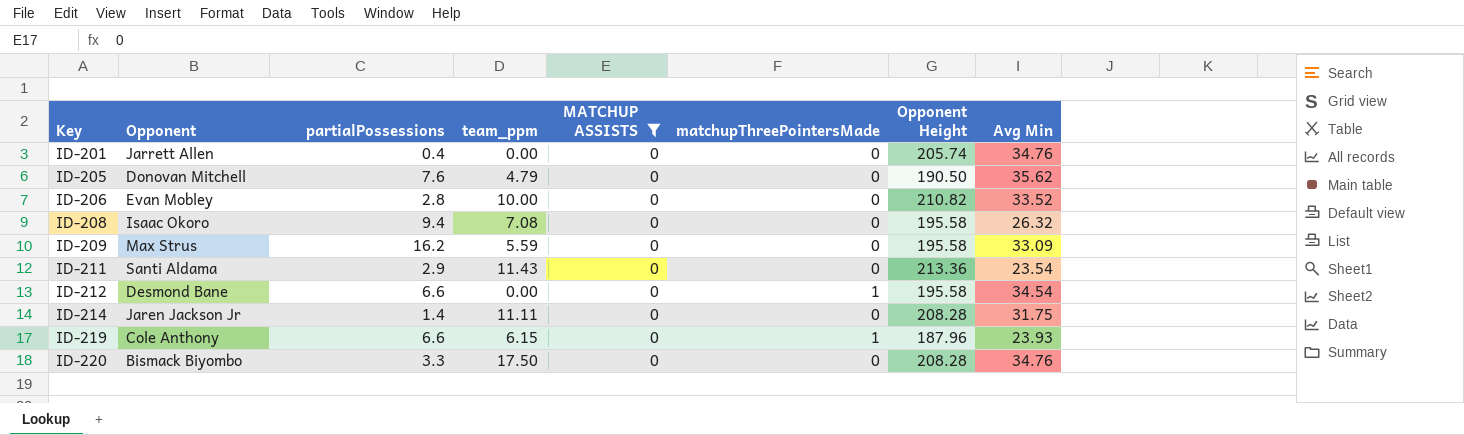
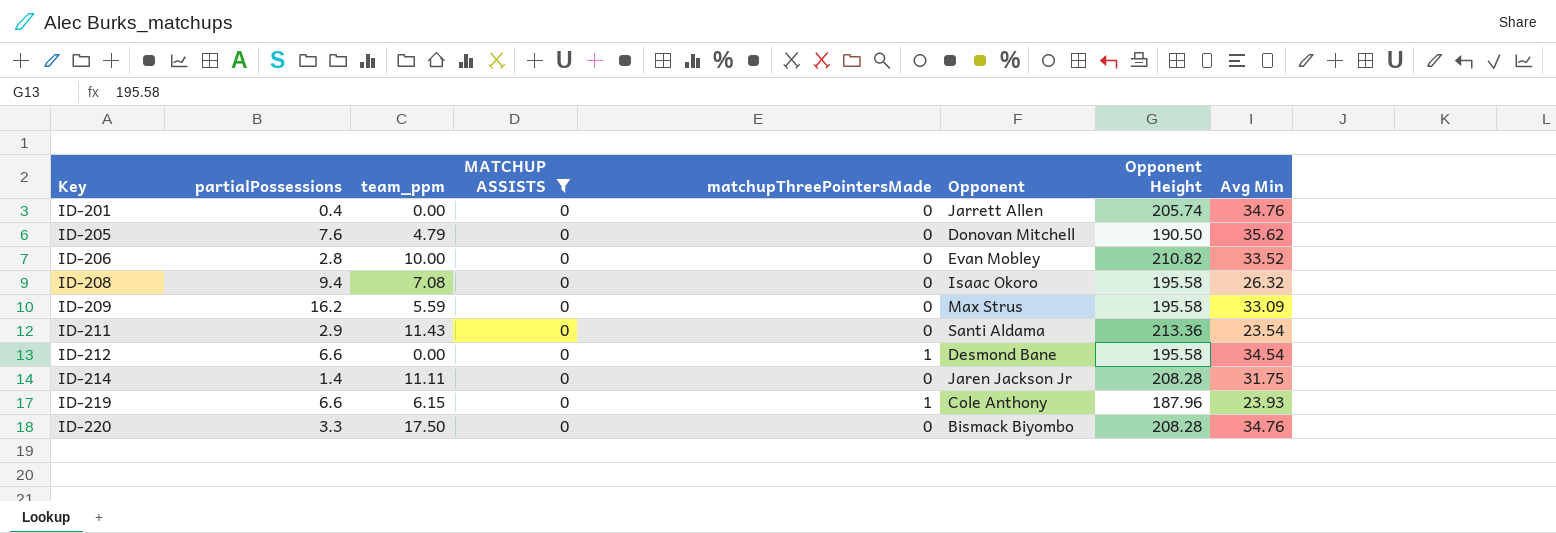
column Opponent | position: 2 -> 6

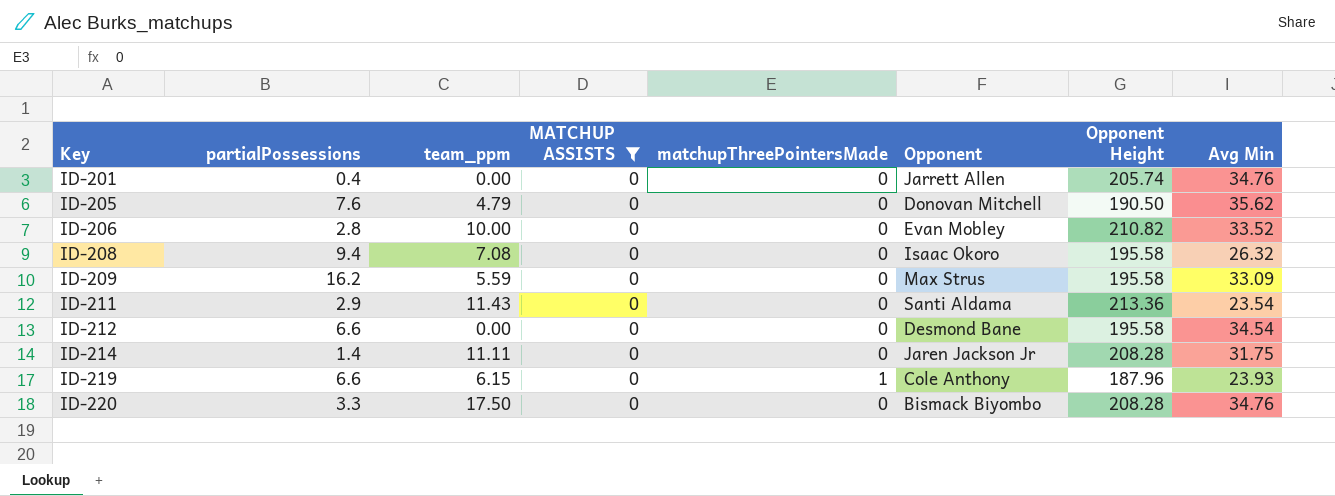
ID-212 | matchupThreePointersMade: 1 -> 0

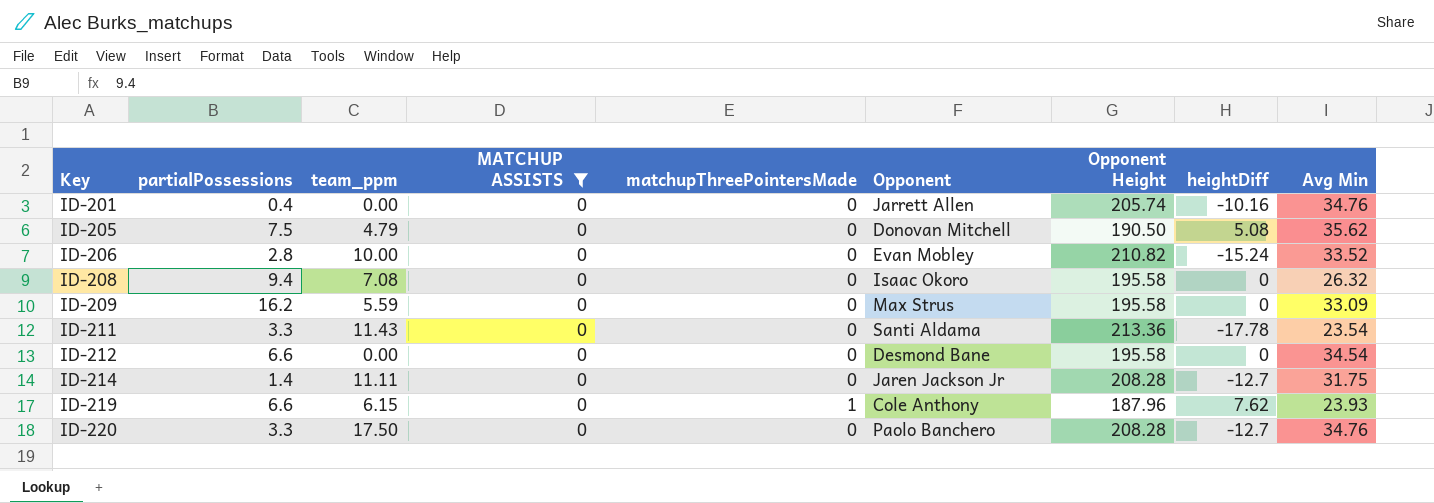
column heightDiff | position: none -> 8
ID-205 | partialPossessions: 7.6 -> 7.5
ID-211 | partialPossessions: 2.9 -> 3.3
ID-220 | Opponent: Bismack Biyombo -> Paolo Banchero

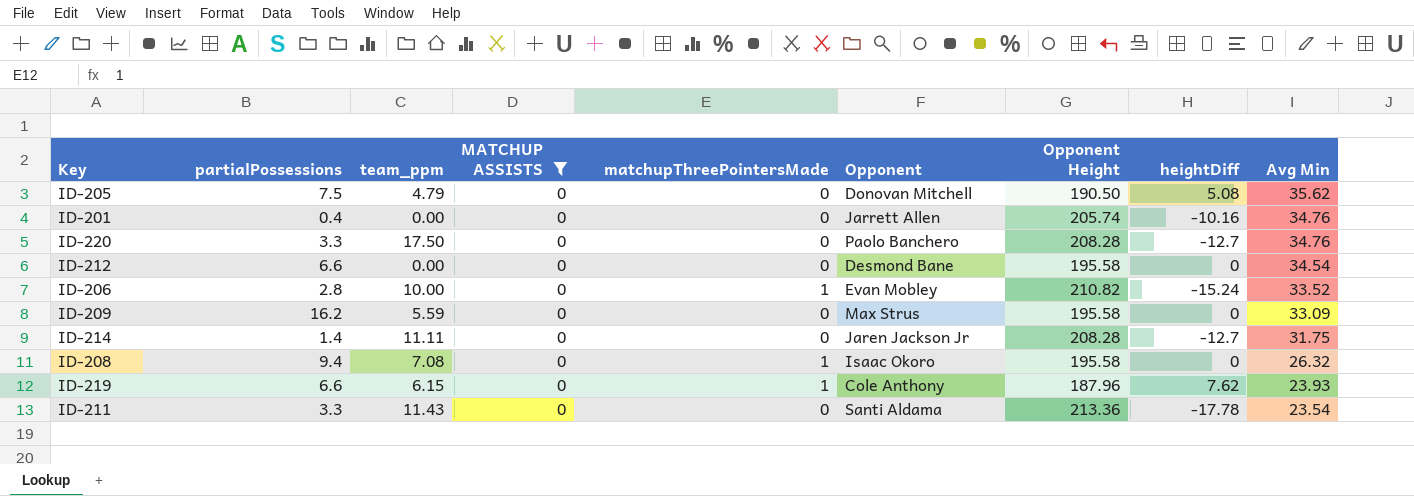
row order: Key ascending -> Avg Min descending
ID-206 | matchupThreePointersMade: 0 -> 1
ID-208 | matchupThreePointersMade: 0 -> 1

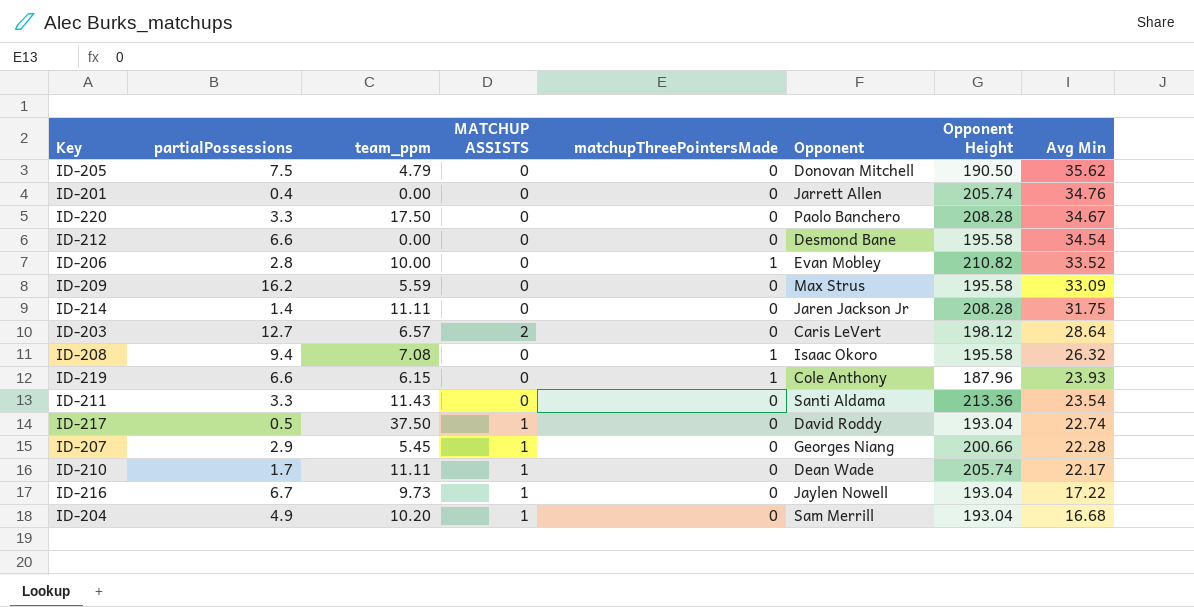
filter: MATCHUP ASSISTS = 0 -> none
column heightDiff | position: 8 -> none
ID-220 | Avg Min: 34.76 -> 34.67

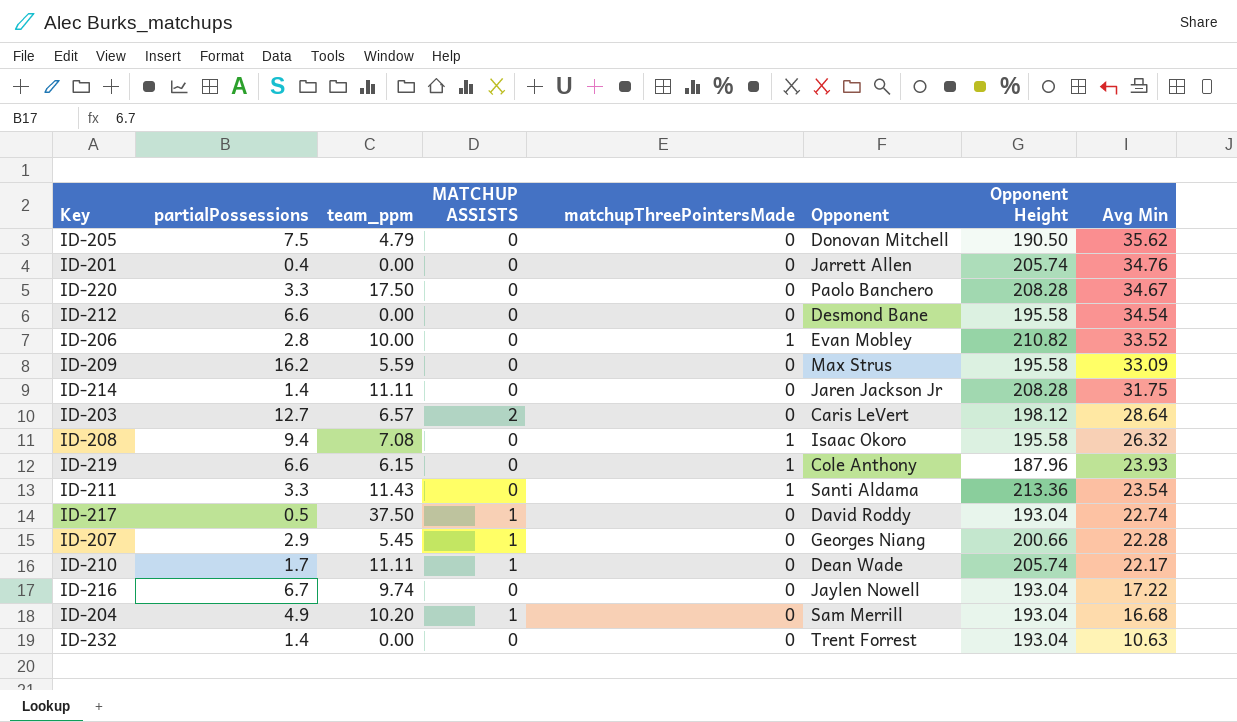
ID-211 | matchupThreePointersMade: 0 -> 1
ID-216 | team_ppm: 9.73 -> 9.74
ID-216 | MATCHUP ASSISTS: 1 -> 0
row ID-232: none -> 1.4 | 0.00 | 0 | 0 | Trent Forrest | 193.04 | 10.63

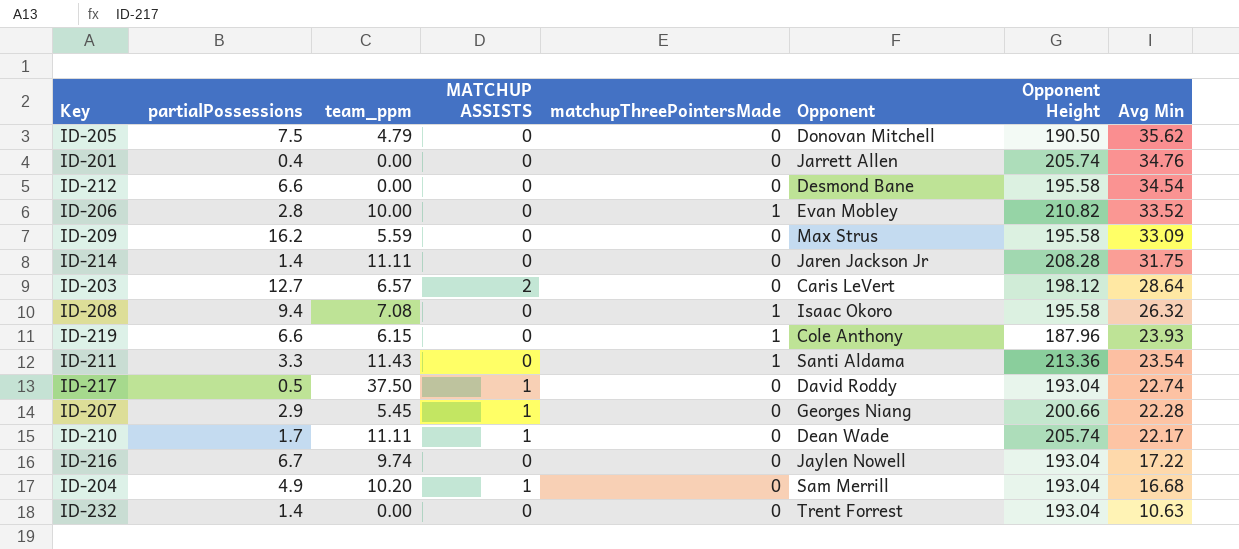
row ID-220: 3.3 | 17.50 | 0 | 0 | Paolo Banchero | 208.28 | 34.67 -> none

